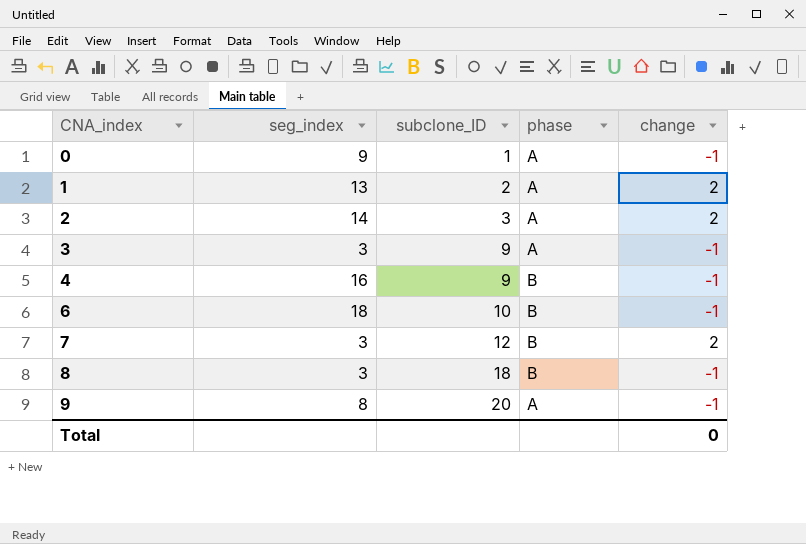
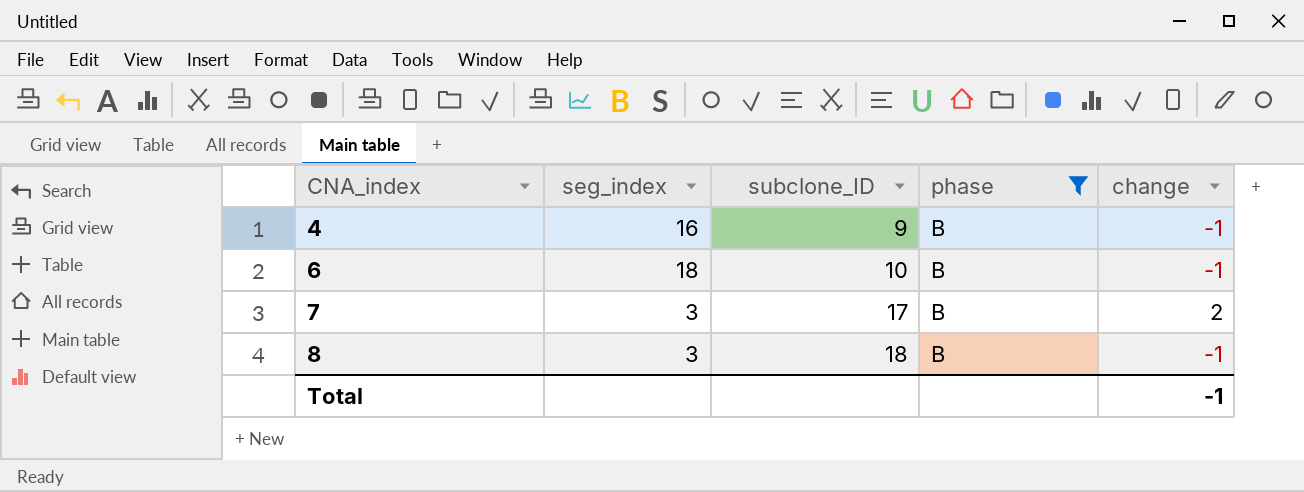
filter: none -> phase = B
7 | subclone_ID: 12 -> 17
Total | change: 0 -> -1

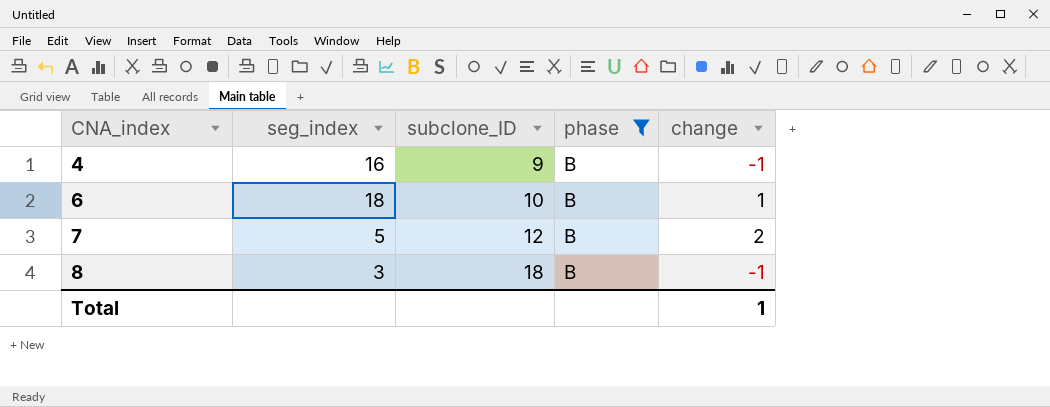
6 | change: -1 -> 1
7 | seg_index: 3 -> 5
7 | subclone_ID: 17 -> 12
Total | change: -1 -> 1

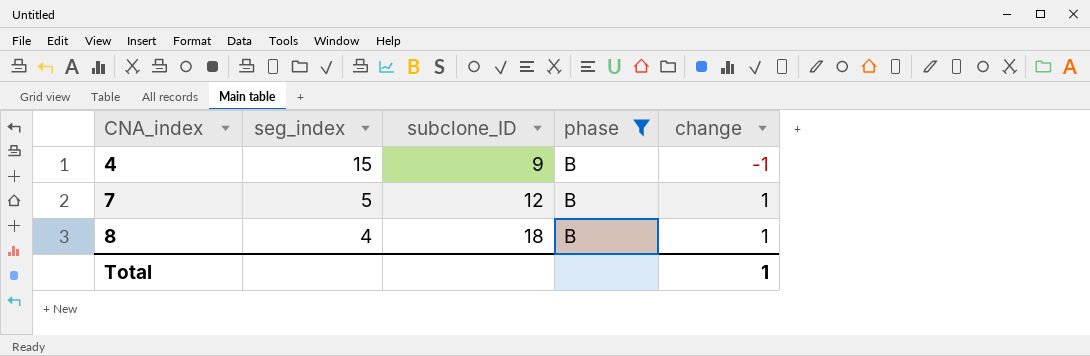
row 6: 18 | 10 | B | 1 -> none
4 | seg_index: 16 -> 15
7 | change: 2 -> 1
8 | seg_index: 3 -> 4
8 | change: -1 -> 1

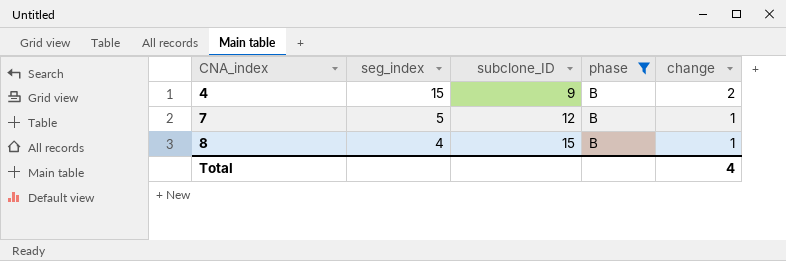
4 | change: -1 -> 2
8 | subclone_ID: 18 -> 15
Total | change: 1 -> 4

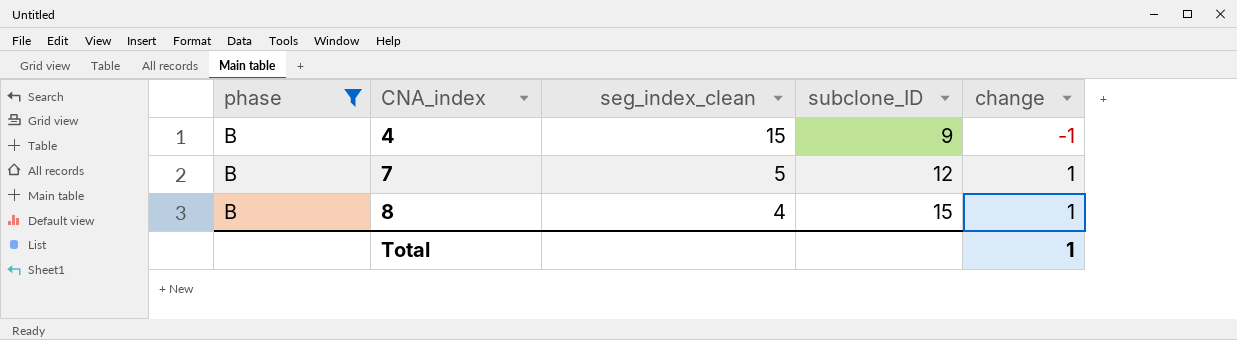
column phase | position: 4 -> 1
column name: seg_index -> seg_index_clean
4 | change: 2 -> -1
Total | change: 4 -> 1

